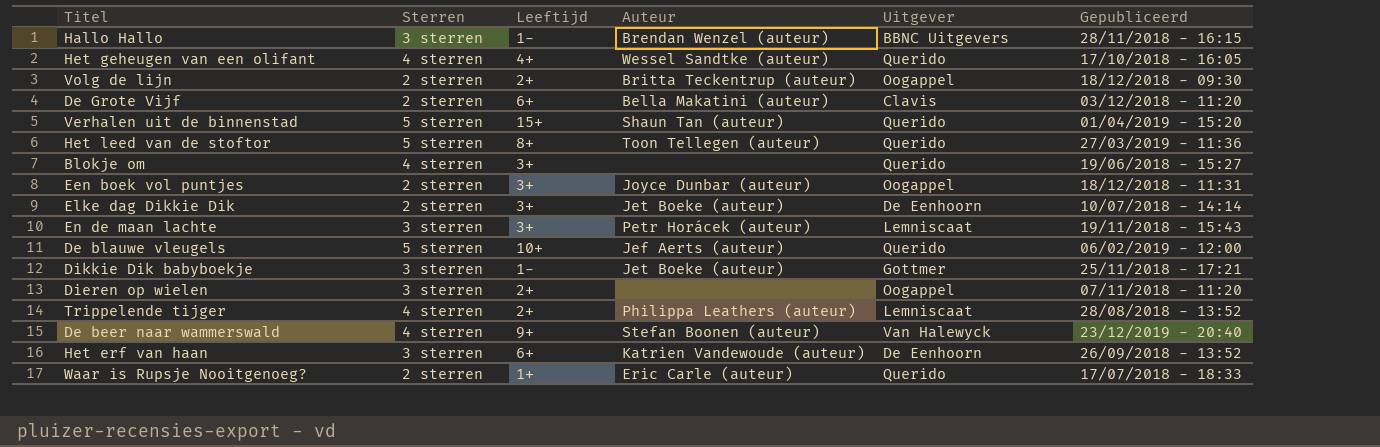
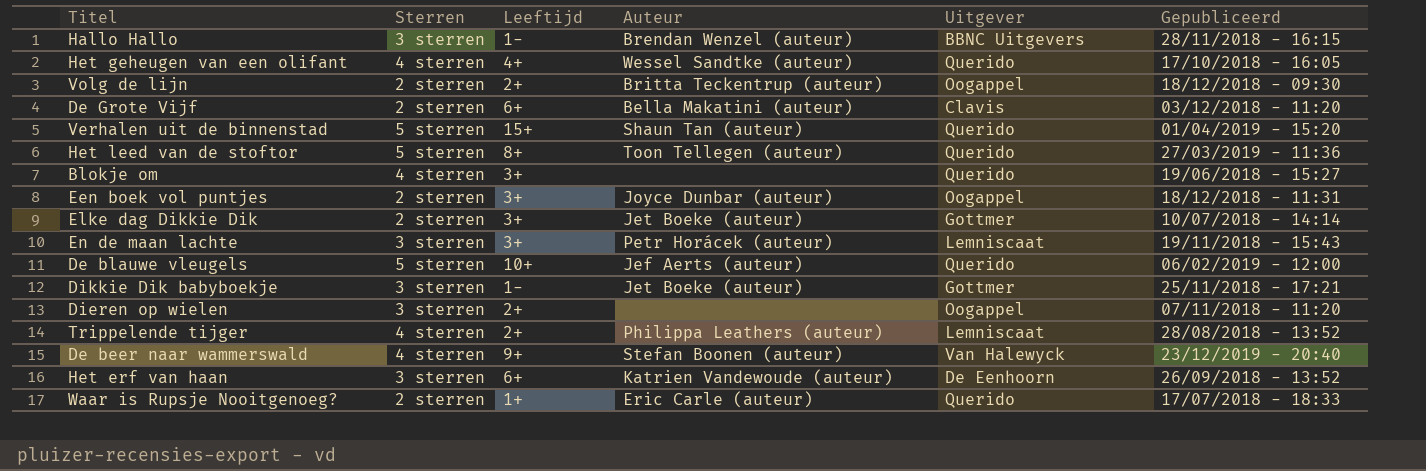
Elke dag Dikkie Dik | Uitgever: De Eenhoorn -> Gottmer

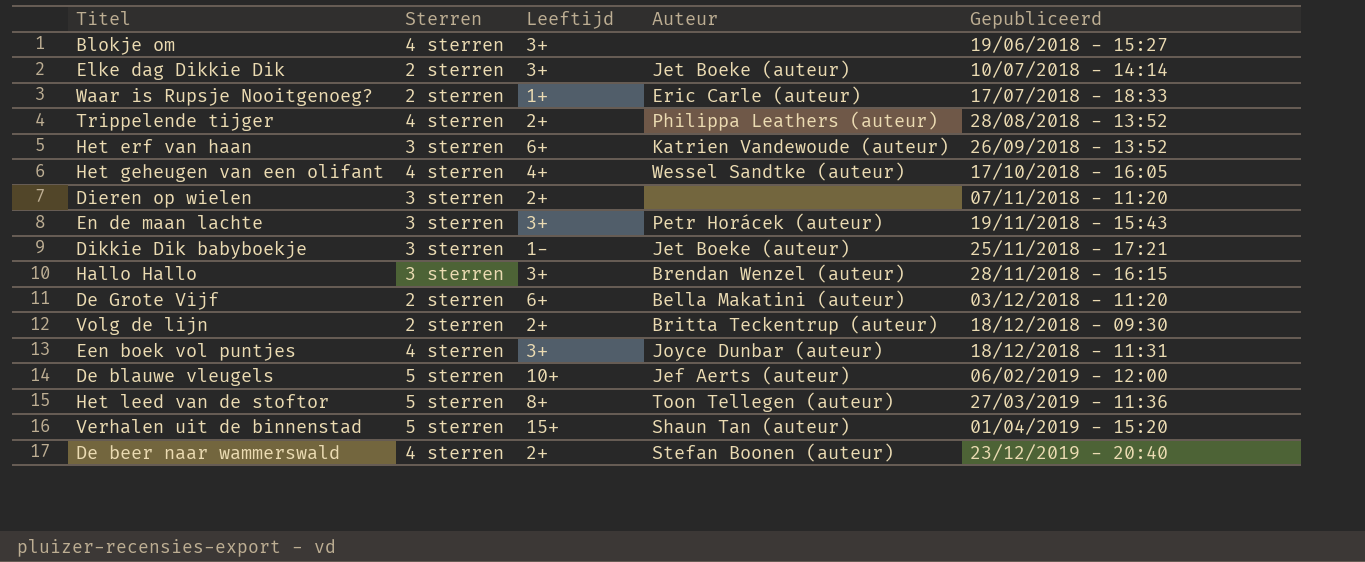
row order: none -> Gepubliceerd ascending
column Uitgever | position: 5 -> none
Hallo Hallo | Leeftijd: 1- -> 3+
Een boek vol puntjes | Sterren: 2 sterren -> 4 sterren
De beer naar wammerswald | Leeftijd: 9+ -> 2+

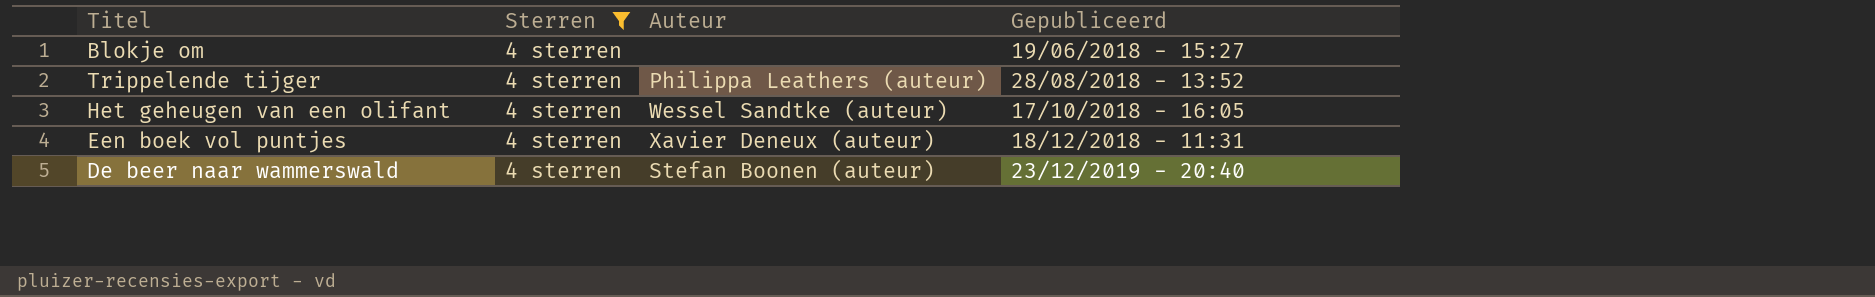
filter: none -> Sterren = 4 sterren
column Leeftijd | position: 3 -> none
Een boek vol puntjes | Auteur: Joyce Dunbar (auteur) -> Xavier Deneux (auteur)

